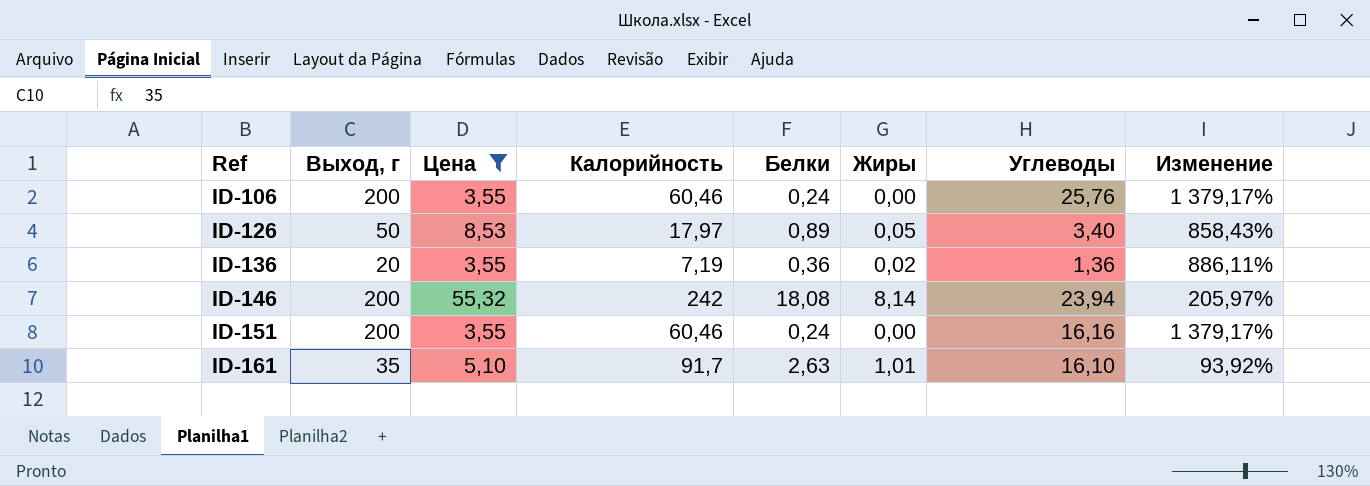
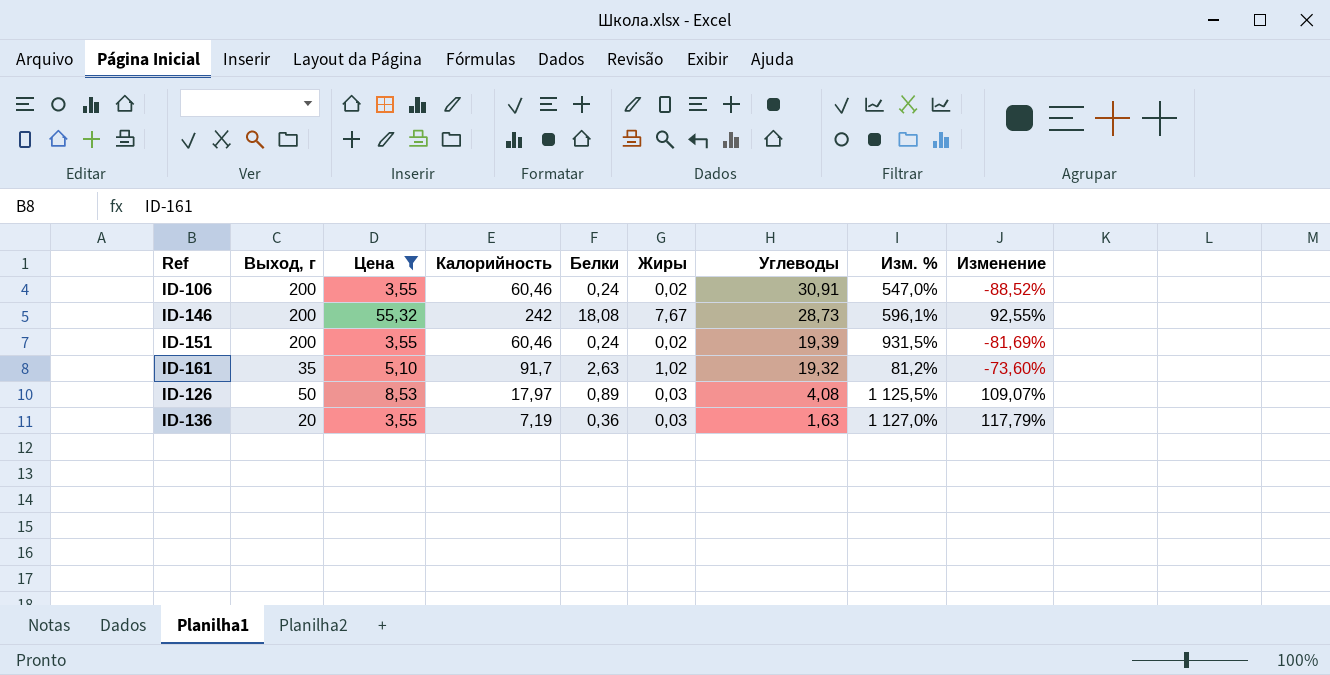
row order: Ref ascending -> Углеводы descending
column Изм. % | formula: none -> ([Выход, г] - [Углеводы]) / [Углеводы]
column Изменение | formula: ([Цена] - [Белки]) / [Белки] -> ([Цена] - [Углеводы]) / [Углеводы]
ID-106 | Жиры: 0,00 -> 0,02
ID-106 | Углеводы: 25,76 -> 30,91
ID-146 | Жиры: 8,14 -> 7,67
ID-146 | Углеводы: 23,94 -> 28,73
ID-151 | Жиры: 0,00 -> 0,02
ID-151 | Углеводы: 16,16 -> 19,39
ID-161 | Жиры: 1,01 -> 1,02
ID-161 | Углеводы: 16,10 -> 19,32
ID-126 | Жиры: 0,05 -> 0,03
ID-126 | Углеводы: 3,40 -> 4,08
ID-136 | Жиры: 0,02 -> 0,03
ID-136 | Углеводы: 1,36 -> 1,63

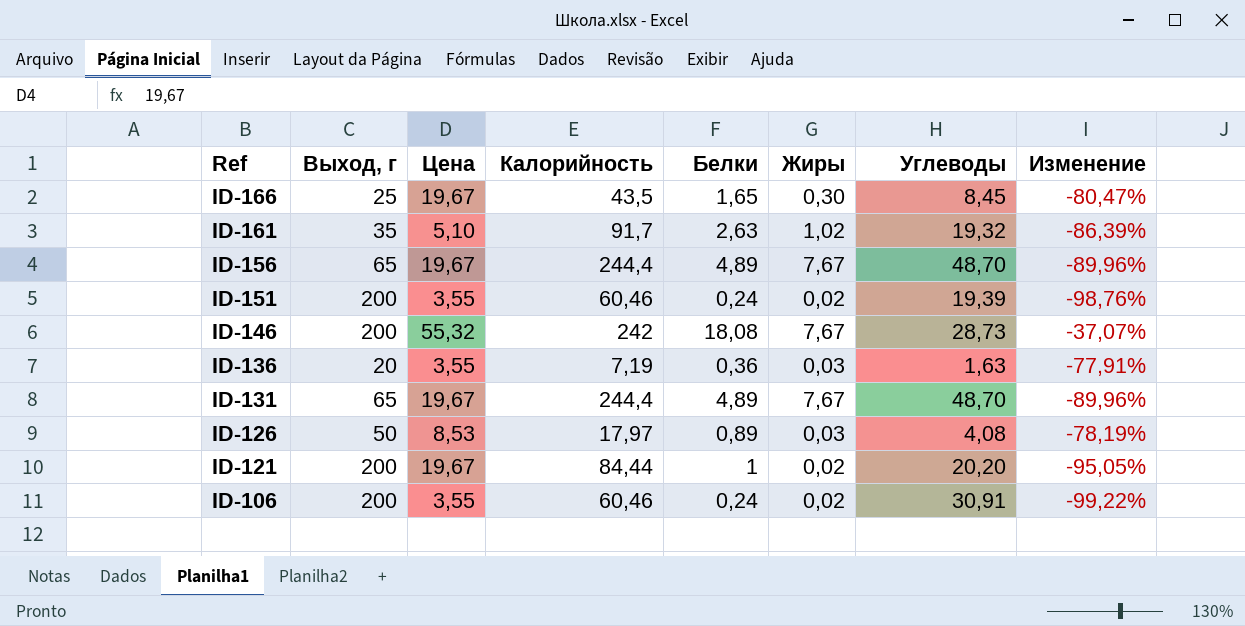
filter: Цена != 19,67 -> none
row order: Углеводы descending -> Ref descending
column Изм. % | formula: ([Выход, г] - [Углеводы]) / [Углеводы] -> none
column Изменение | formula: ([Цена] - [Углеводы]) / [Углеводы] -> ([Белки] - [Углеводы]) / [Углеводы]

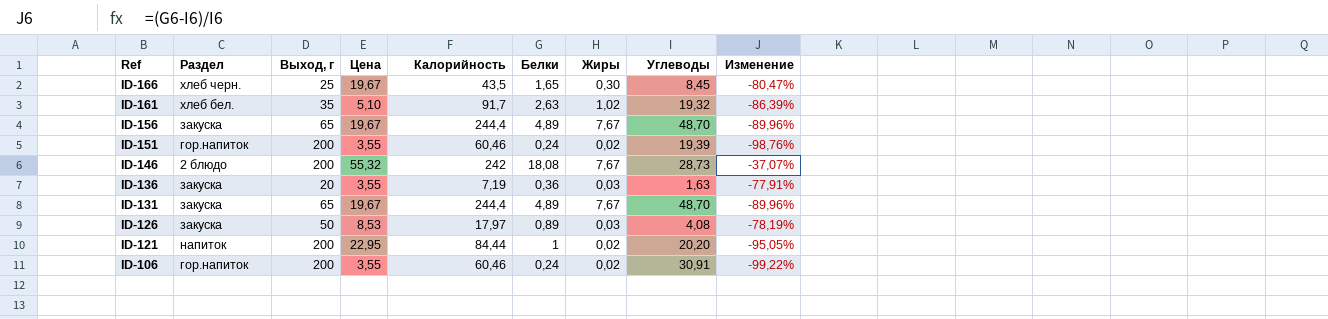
column Раздел | position: none -> 2
ID-121 | Цена: 19,67 -> 22,95

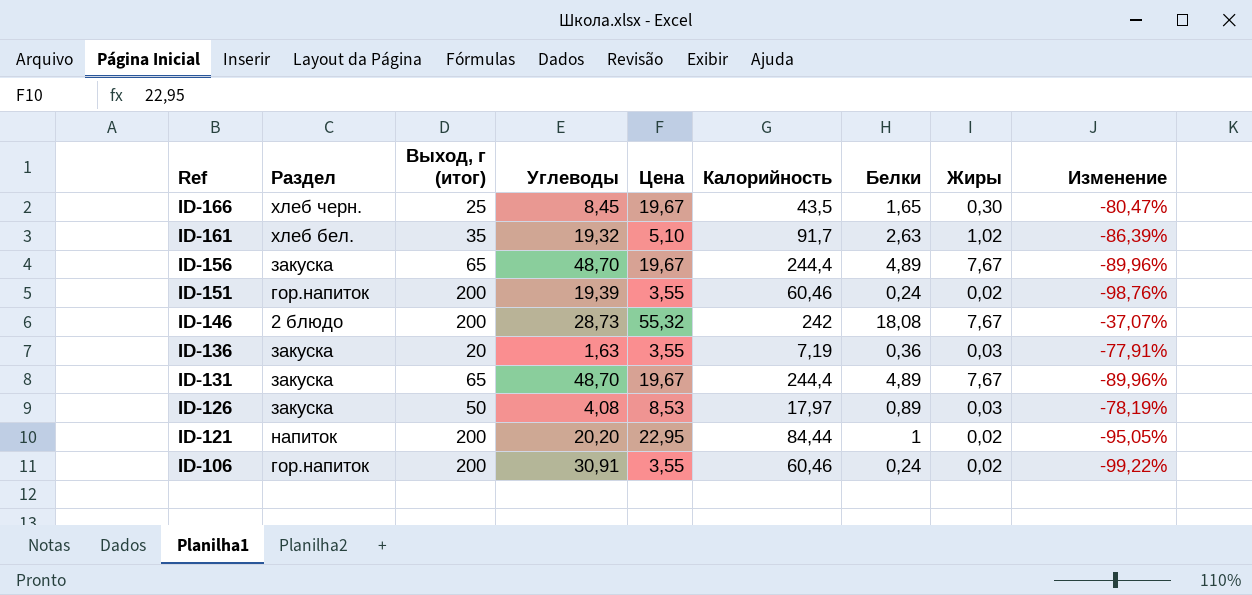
column name: Выход, г -> Выход, г (итог)
column Углеводы | position: 8 -> 4

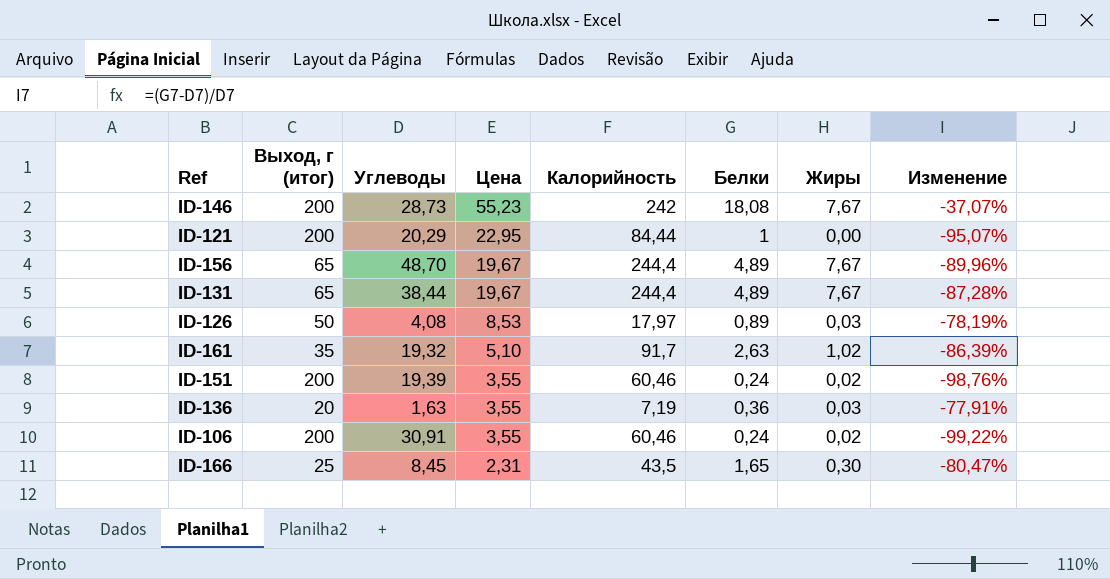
row order: Ref descending -> Цена descending
column Раздел | position: 2 -> none
ID-146 | Цена: 55,32 -> 55,23
ID-121 | Углеводы: 20,20 -> 20,29
ID-121 | Жиры: 0,02 -> 0,00
ID-121 | Изменение: -95,05% -> -95,07%
ID-131 | Углеводы: 48,70 -> 38,44
ID-131 | Изменение: -89,96% -> -87,28%
ID-166 | Цена: 19,67 -> 2,31

